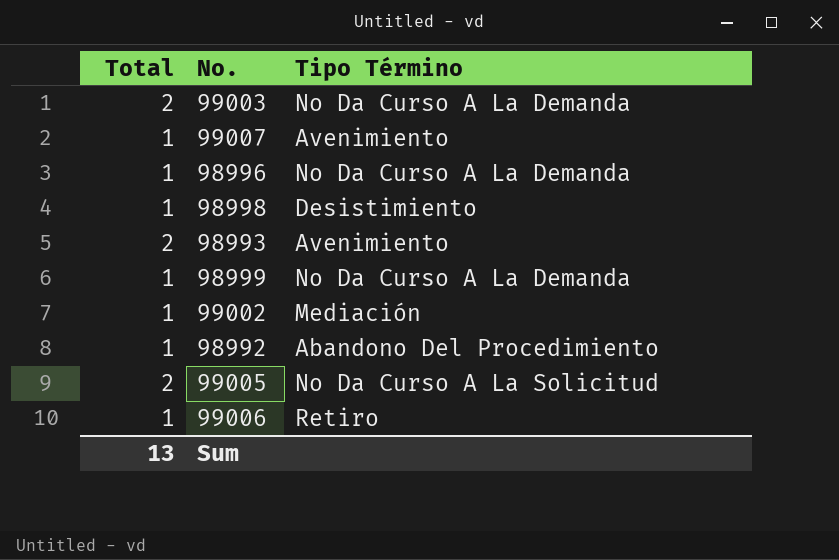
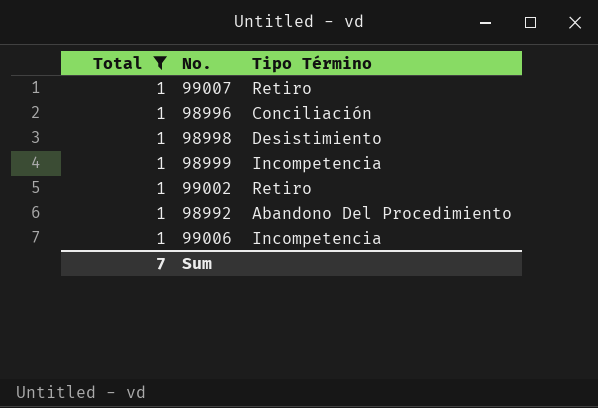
filter: none -> Total = 1
99007 | Tipo Término: Avenimiento -> Retiro
98996 | Tipo Término: No Da Curso A La Demanda -> Conciliación
98999 | Tipo Término: No Da Curso A La Demanda -> Incompetencia
99002 | Tipo Término: Mediación -> Retiro
99006 | Tipo Término: Retiro -> Incompetencia
Sum | Total: 13 -> 7

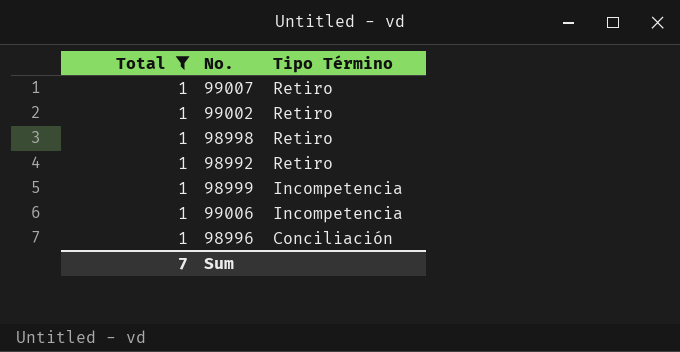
row order: none -> Tipo Término descending
98998 | Tipo Término: Desistimiento -> Retiro
98992 | Tipo Término: Abandono Del Procedimiento -> Retiro

